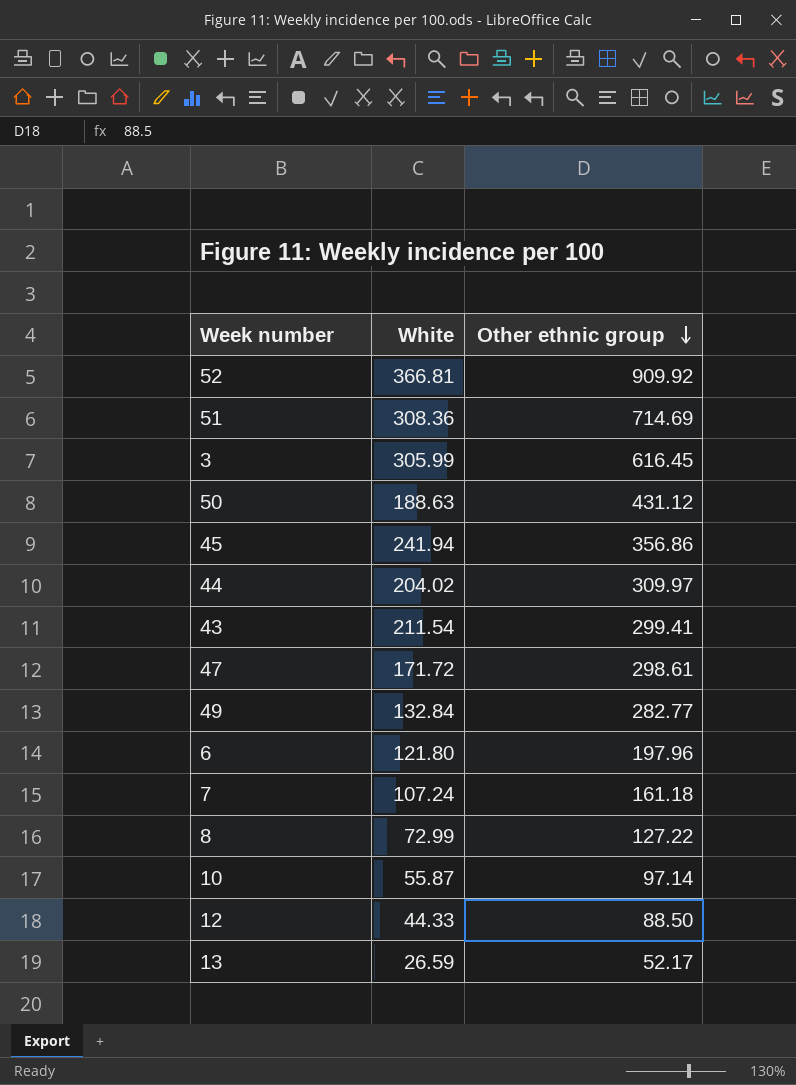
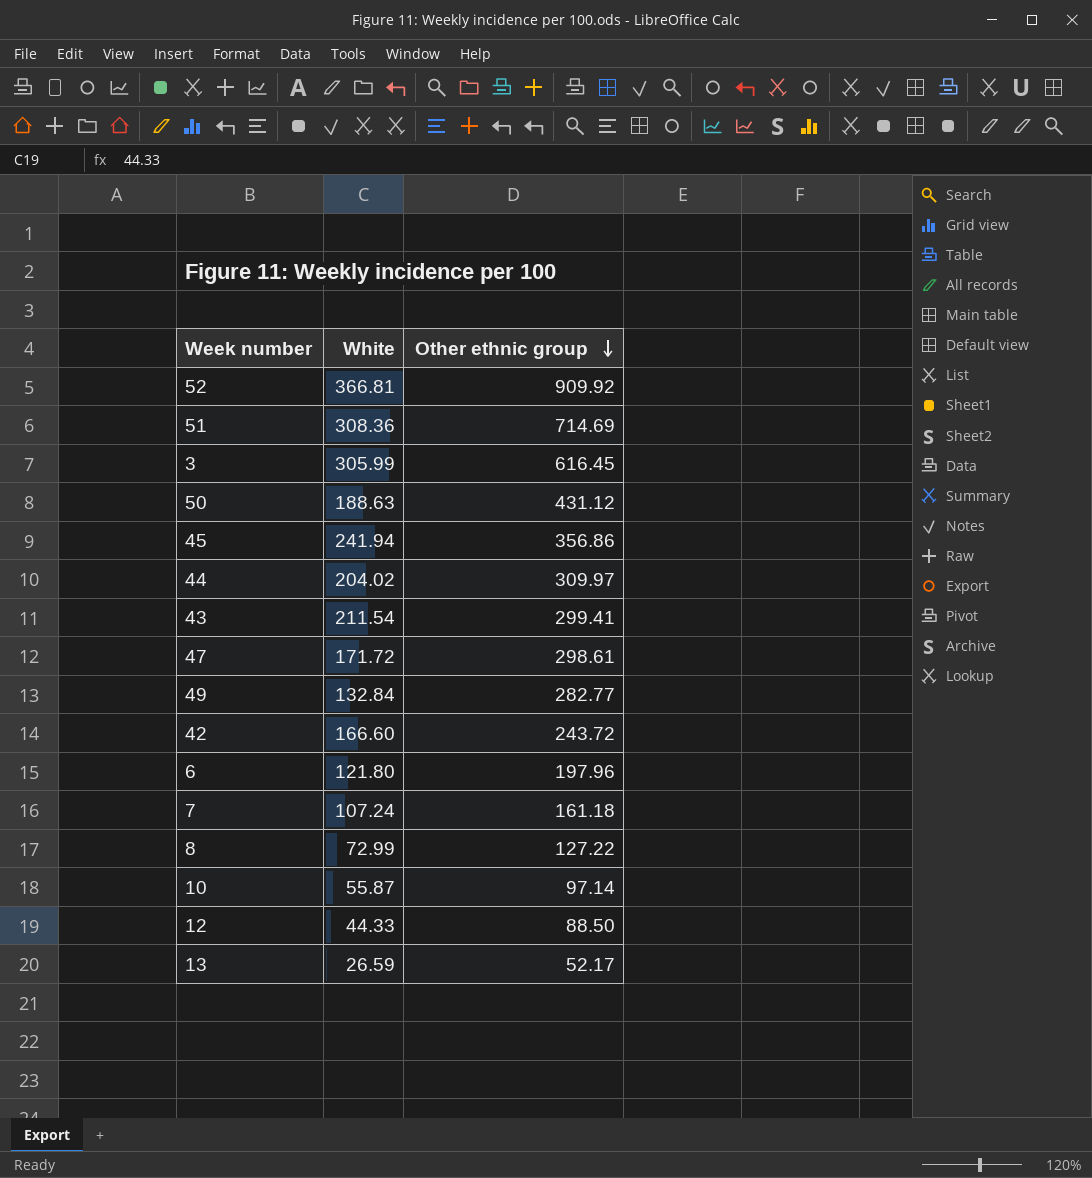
row 42: none -> 166.60 | 243.72

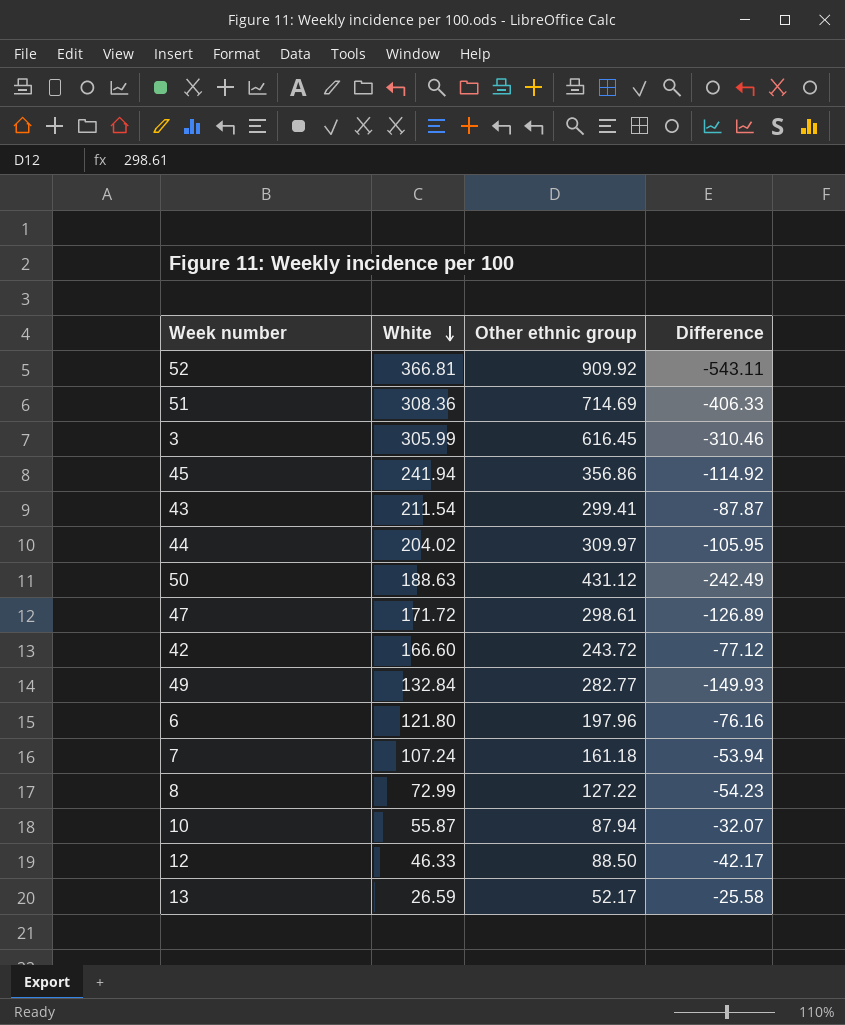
row order: Other ethnic group descending -> White descending
column Difference | formula: none -> [White] - [Other ethnic group]
10 | Other ethnic group: 97.14 -> 87.94
12 | White: 44.33 -> 46.33

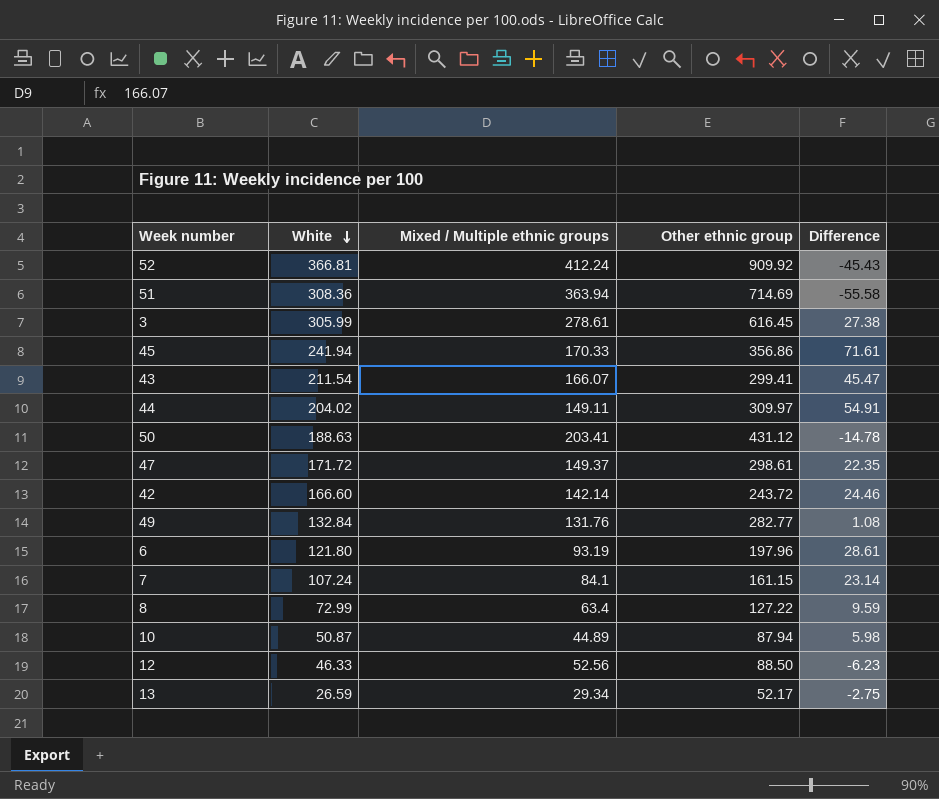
column Mixed / Multiple ethnic groups | position: none -> 3
column Difference | formula: [White] - [Other ethnic group] -> [White] - [Mixed / Multiple ethnic groups]
7 | Other ethnic group: 161.18 -> 161.15
10 | White: 55.87 -> 50.87

